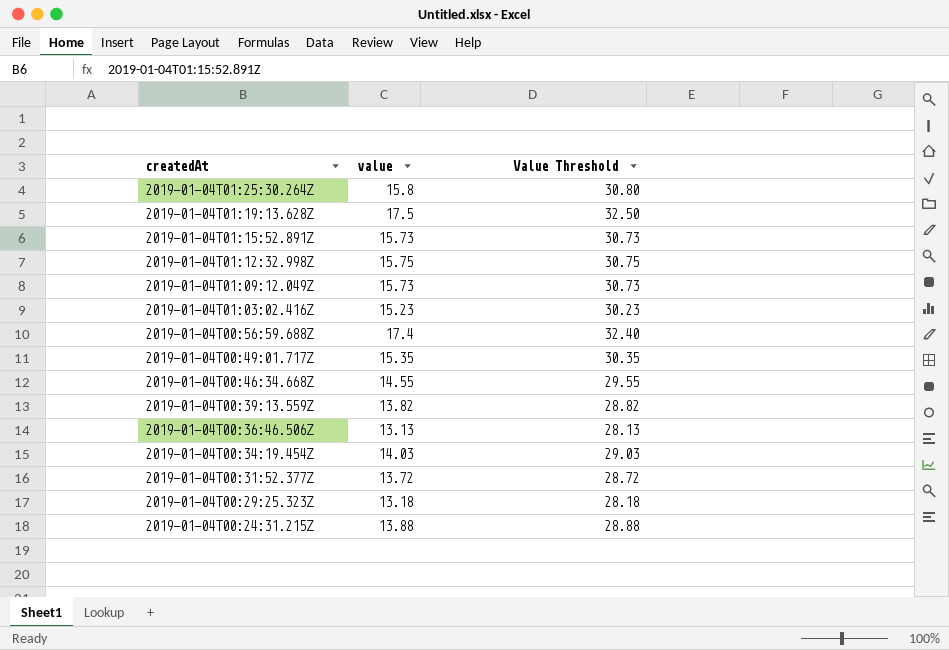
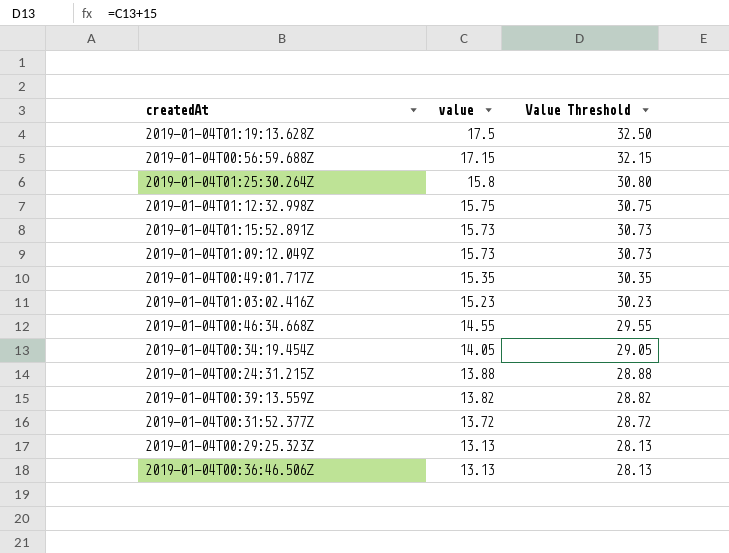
row order: createdAt descending -> value descending
2019-01-04T00:56:59.688Z | value: 17.4 -> 17.15
2019-01-04T00:56:59.688Z | Value Threshold: 32.40 -> 32.15
2019-01-04T00:34:19.454Z | value: 14.03 -> 14.05
2019-01-04T00:34:19.454Z | Value Threshold: 29.03 -> 29.05
2019-01-04T00:29:25.323Z | value: 13.18 -> 13.13
2019-01-04T00:29:25.323Z | Value Threshold: 28.18 -> 28.13

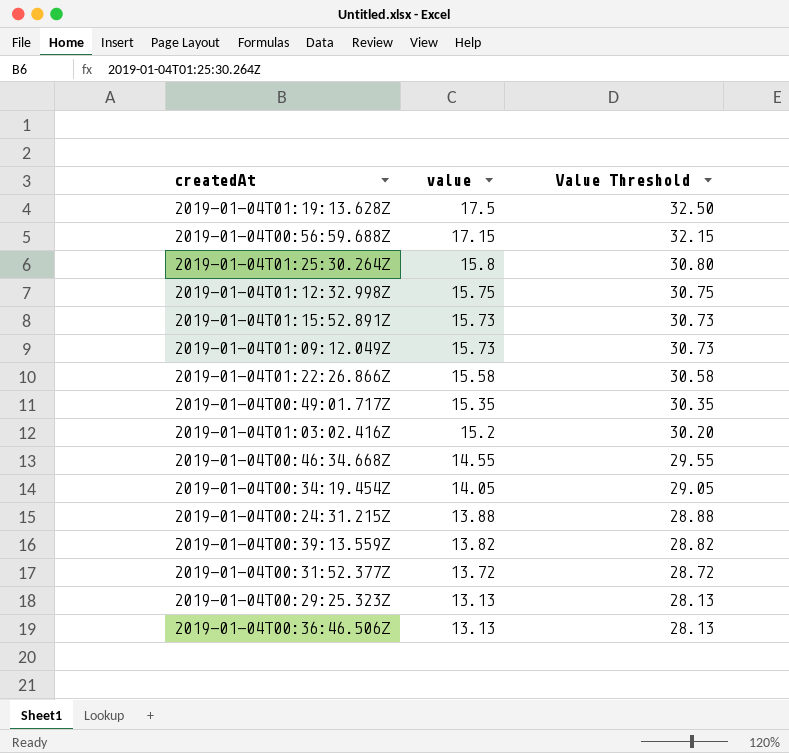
row 2019-01-04T01:22:26.866Z: none -> 15.58 | 30.58
2019-01-04T01:03:02.416Z | value: 15.23 -> 15.2
2019-01-04T01:03:02.416Z | Value Threshold: 30.23 -> 30.20

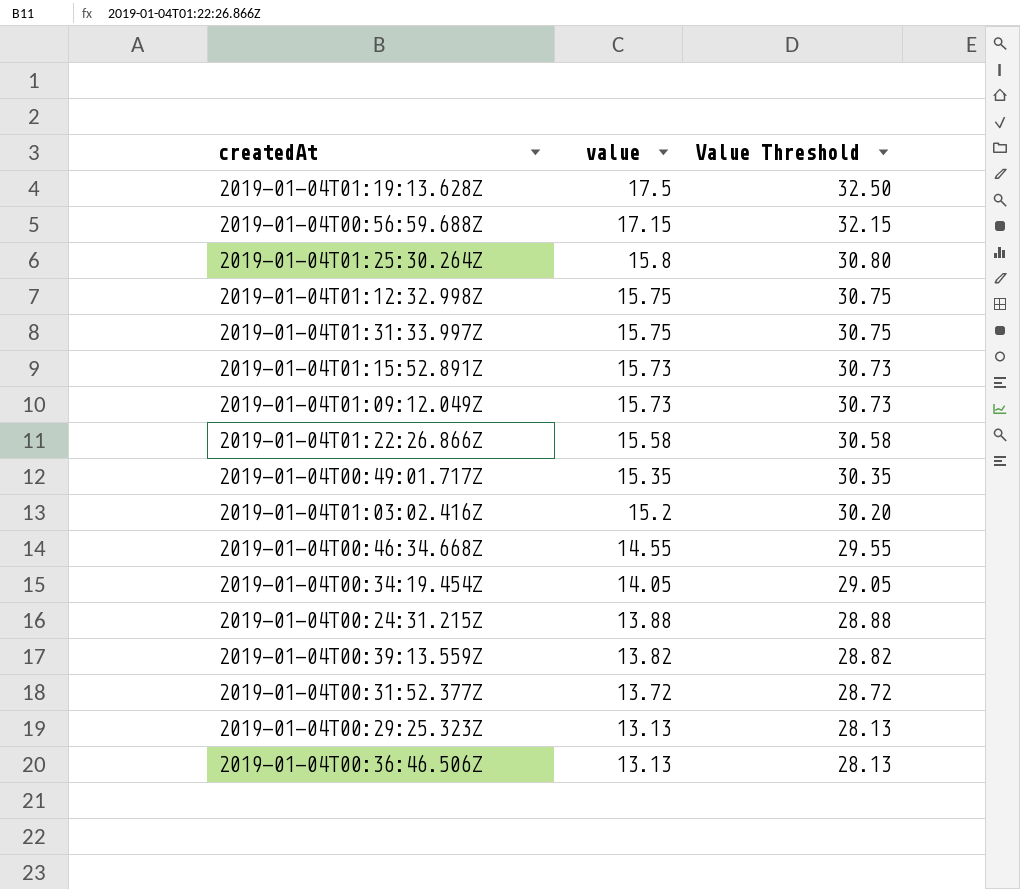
row 2019-01-04T01:31:33.997Z: none -> 15.75 | 30.75

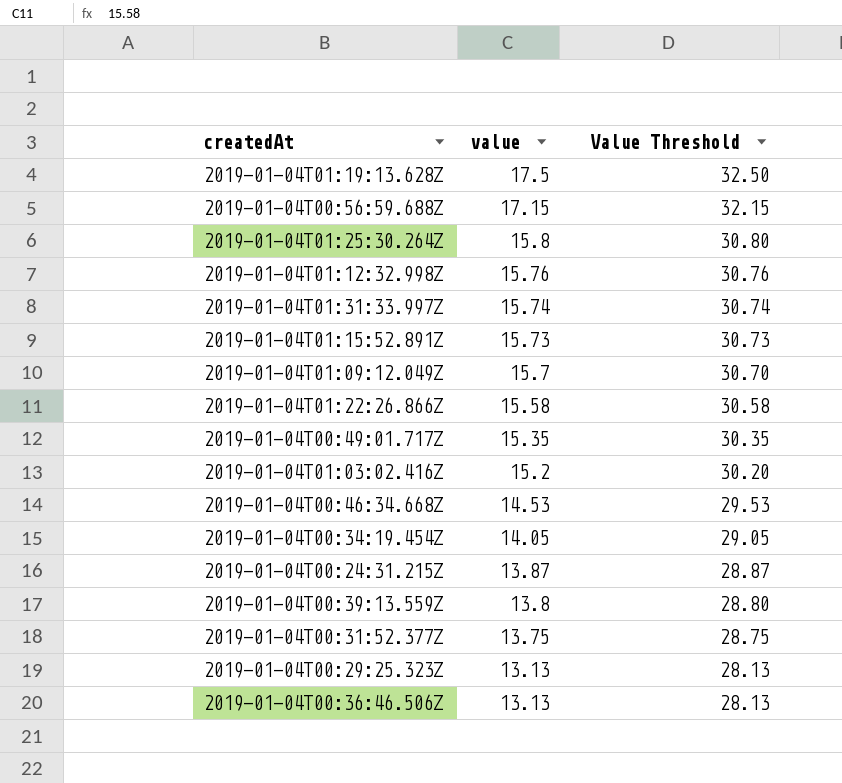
2019-01-04T01:12:32.998Z | value: 15.75 -> 15.76
2019-01-04T01:12:32.998Z | Value Threshold: 30.75 -> 30.76
2019-01-04T01:31:33.997Z | value: 15.75 -> 15.74
2019-01-04T01:31:33.997Z | Value Threshold: 30.75 -> 30.74
2019-01-04T01:09:12.049Z | value: 15.73 -> 15.7
2019-01-04T01:09:12.049Z | Value Threshold: 30.73 -> 30.70
2019-01-04T00:46:34.668Z | value: 14.55 -> 14.53
2019-01-04T00:46:34.668Z | Value Threshold: 29.55 -> 29.53
2019-01-04T00:24:31.215Z | value: 13.88 -> 13.87
2019-01-04T00:24:31.215Z | Value Threshold: 28.88 -> 28.87
2019-01-04T00:39:13.559Z | value: 13.82 -> 13.8
2019-01-04T00:39:13.559Z | Value Threshold: 28.82 -> 28.80
2019-01-04T00:31:52.377Z | value: 13.72 -> 13.75
2019-01-04T00:31:52.377Z | Value Threshold: 28.72 -> 28.75

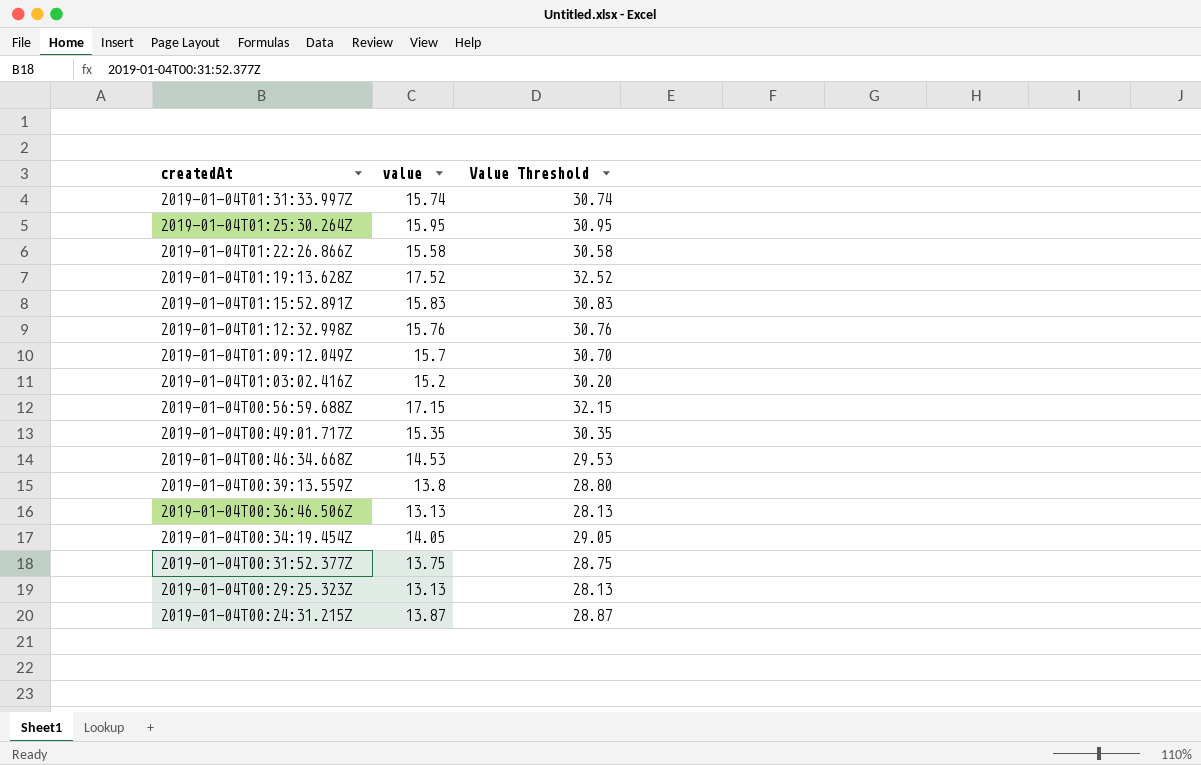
row order: value descending -> createdAt descending
2019-01-04T01:25:30.264Z | value: 15.8 -> 15.95
2019-01-04T01:25:30.264Z | Value Threshold: 30.80 -> 30.95
2019-01-04T01:19:13.628Z | value: 17.5 -> 17.52
2019-01-04T01:19:13.628Z | Value Threshold: 32.50 -> 32.52
2019-01-04T01:15:52.891Z | value: 15.73 -> 15.83
2019-01-04T01:15:52.891Z | Value Threshold: 30.73 -> 30.83

